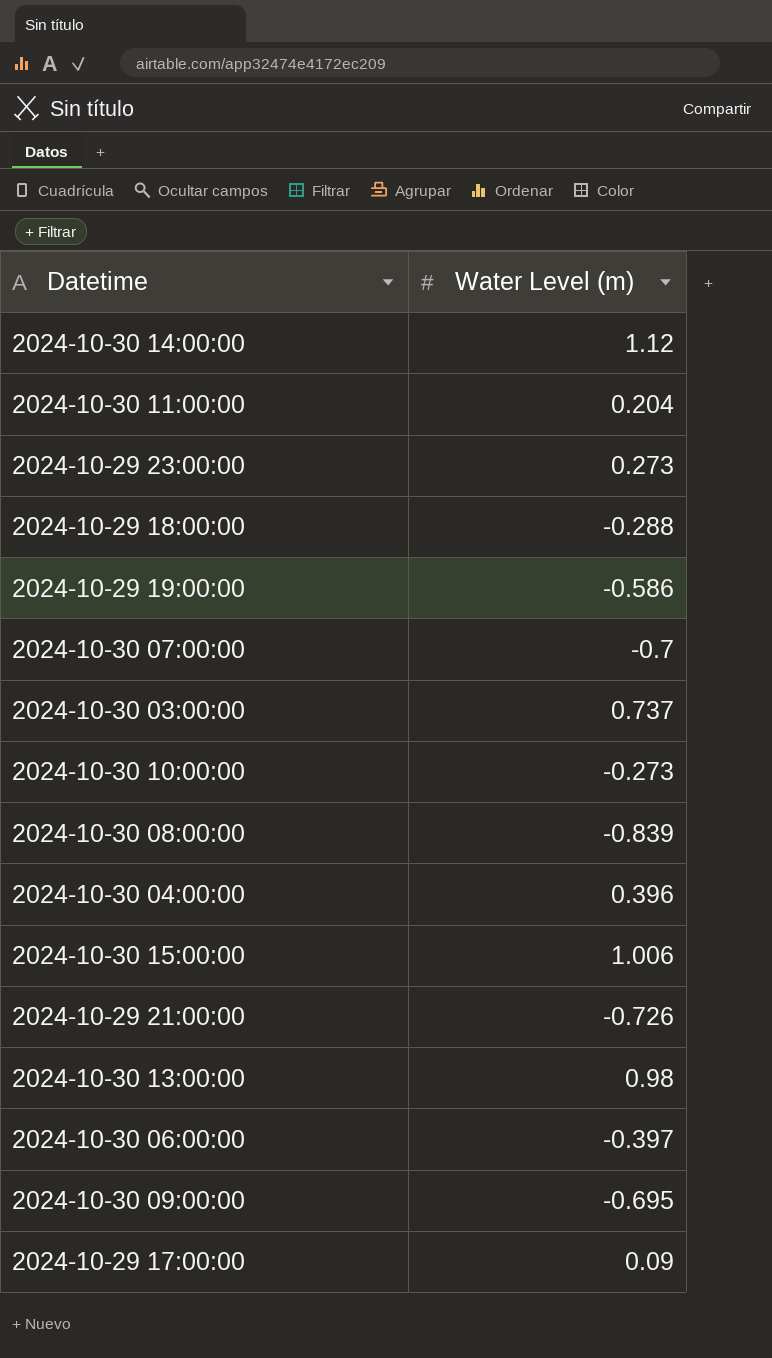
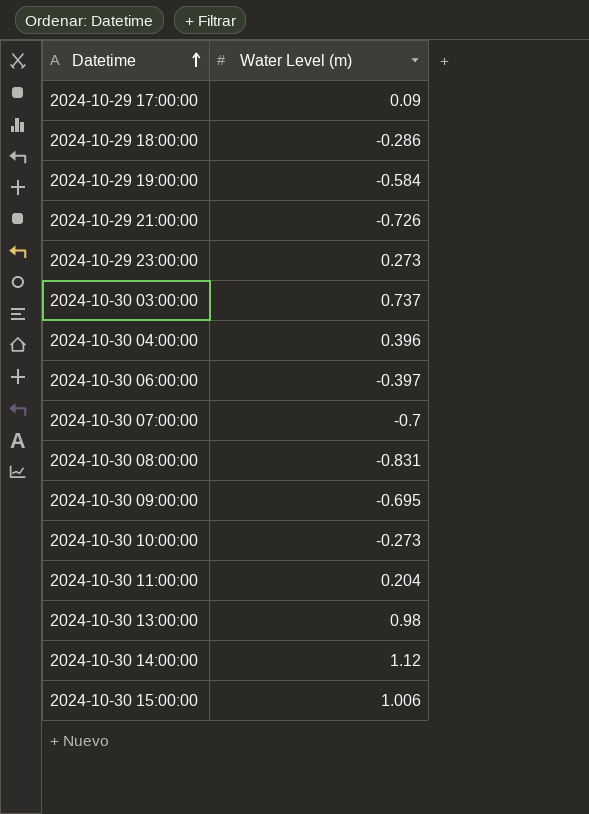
row order: none -> Datetime ascending
2024-10-29 18:00:00 | Water Level (m): -0.288 -> -0.286
2024-10-29 19:00:00 | Water Level (m): -0.586 -> -0.584
2024-10-30 08:00:00 | Water Level (m): -0.839 -> -0.831

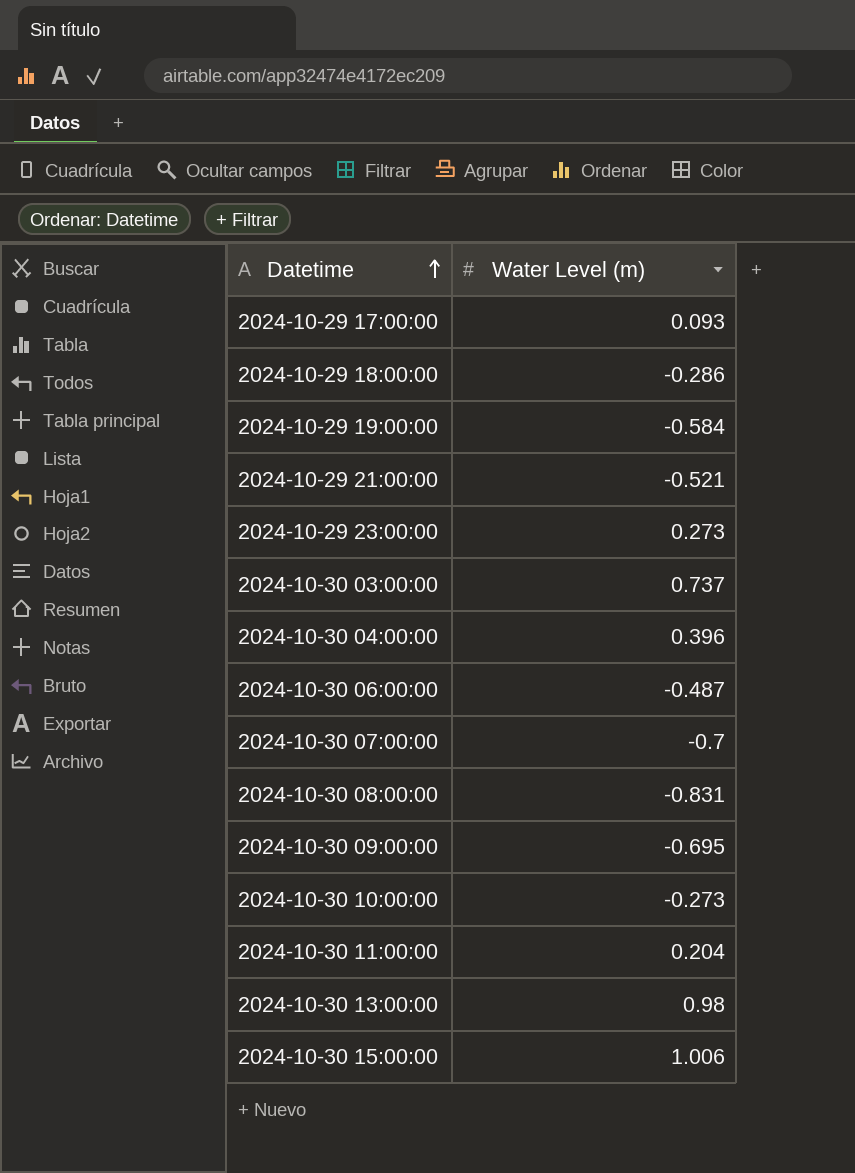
row 2024-10-30 14:00:00: 1.12 -> none
2024-10-29 17:00:00 | Water Level (m): 0.09 -> 0.093
2024-10-29 21:00:00 | Water Level (m): -0.726 -> -0.521
2024-10-30 06:00:00 | Water Level (m): -0.397 -> -0.487

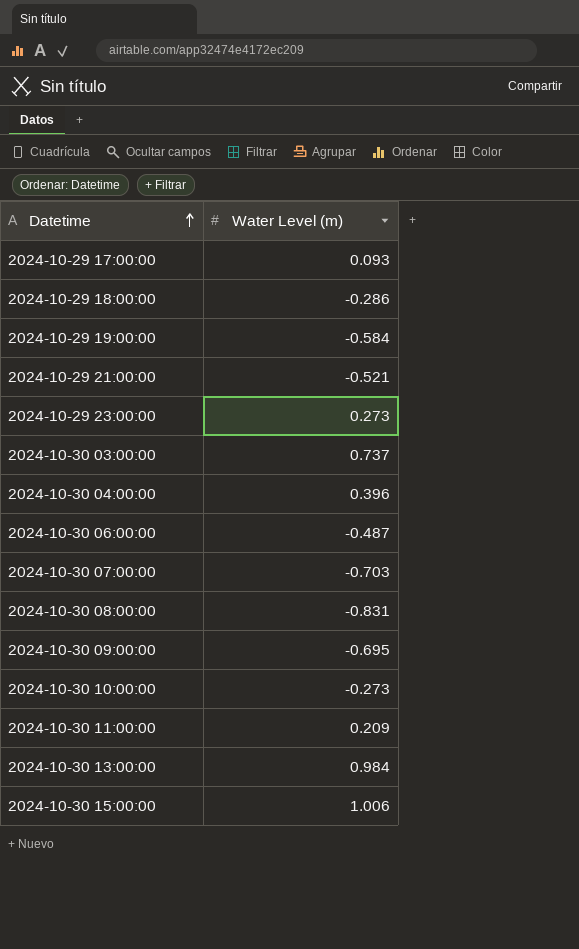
2024-10-30 07:00:00 | Water Level (m): -0.7 -> -0.703
2024-10-30 11:00:00 | Water Level (m): 0.204 -> 0.209
2024-10-30 13:00:00 | Water Level (m): 0.98 -> 0.984

